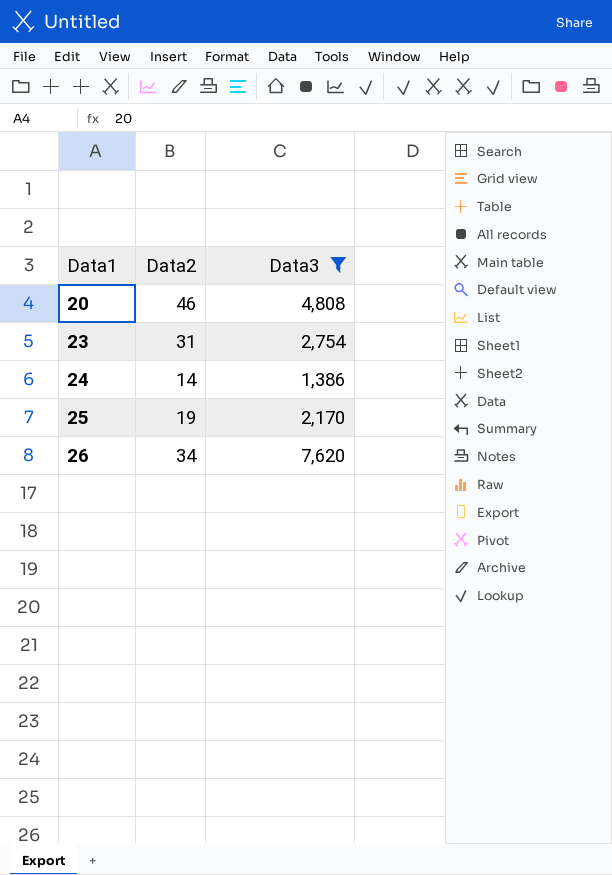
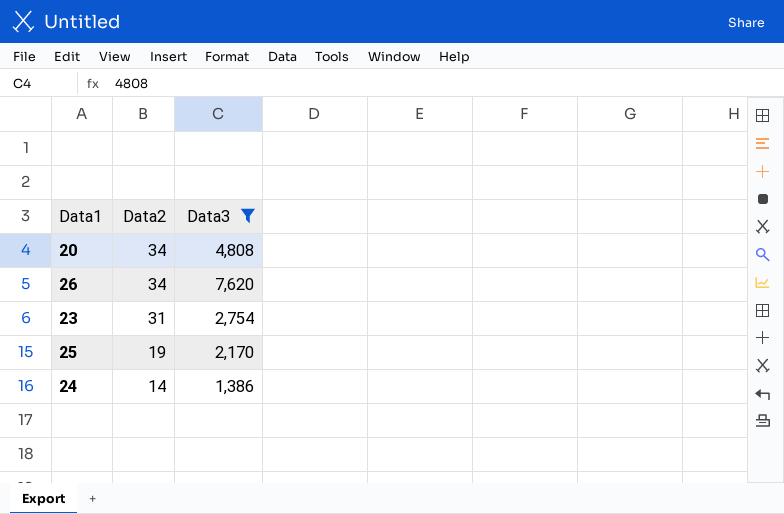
row order: Data1 ascending -> Data2 descending
20 | Data2: 46 -> 34

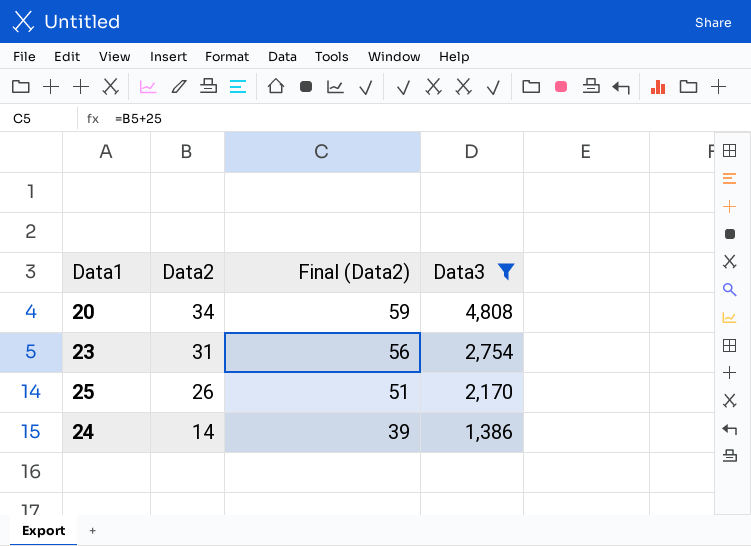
column Final (Data2) | formula: none -> [Data2] + 25
row 26: 34 | 7,620 -> none
25 | Data2: 19 -> 26

